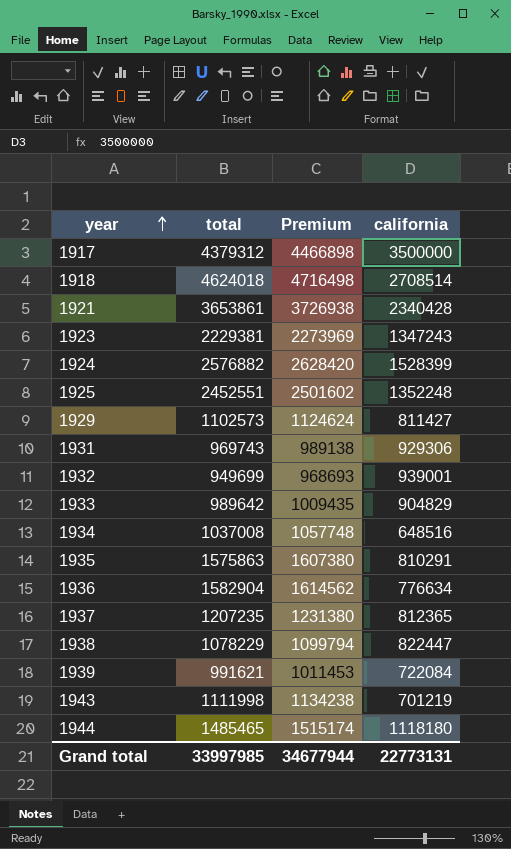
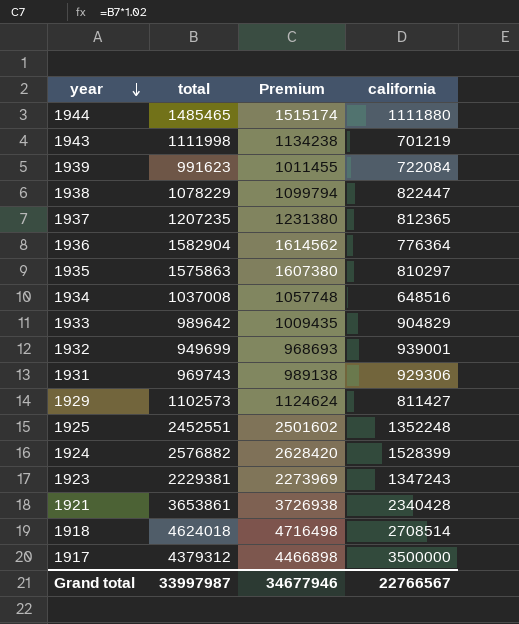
row order: year ascending -> year descending
1944 | california: 1118180 -> 1111880
1939 | total: 991621 -> 991623
1939 | Premium: 1011453 -> 1011455
1936 | california: 776634 -> 776364
1935 | california: 810291 -> 810297
Grand total | total: 33997985 -> 33997987
Grand total | Premium: 34677944 -> 34677946
Grand total | california: 22773131 -> 22766567

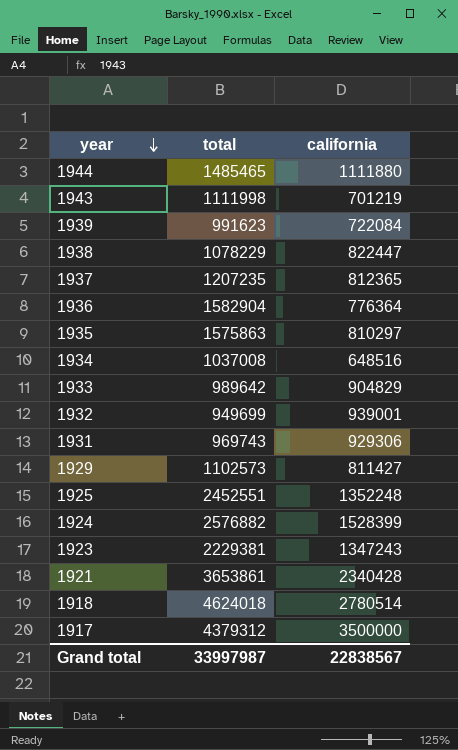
column Premium | formula: [total] * 1.02 -> none
1918 | california: 2708514 -> 2780514
Grand total | california: 22766567 -> 22838567

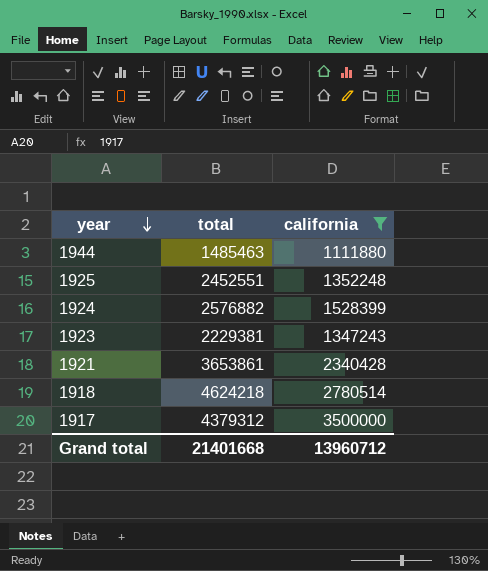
filter: none -> california >= 1111880
1944 | total: 1485465 -> 1485463
1918 | total: 4624018 -> 4624218
Grand total | total: 33997987 -> 21401668
Grand total | california: 22838567 -> 13960712

